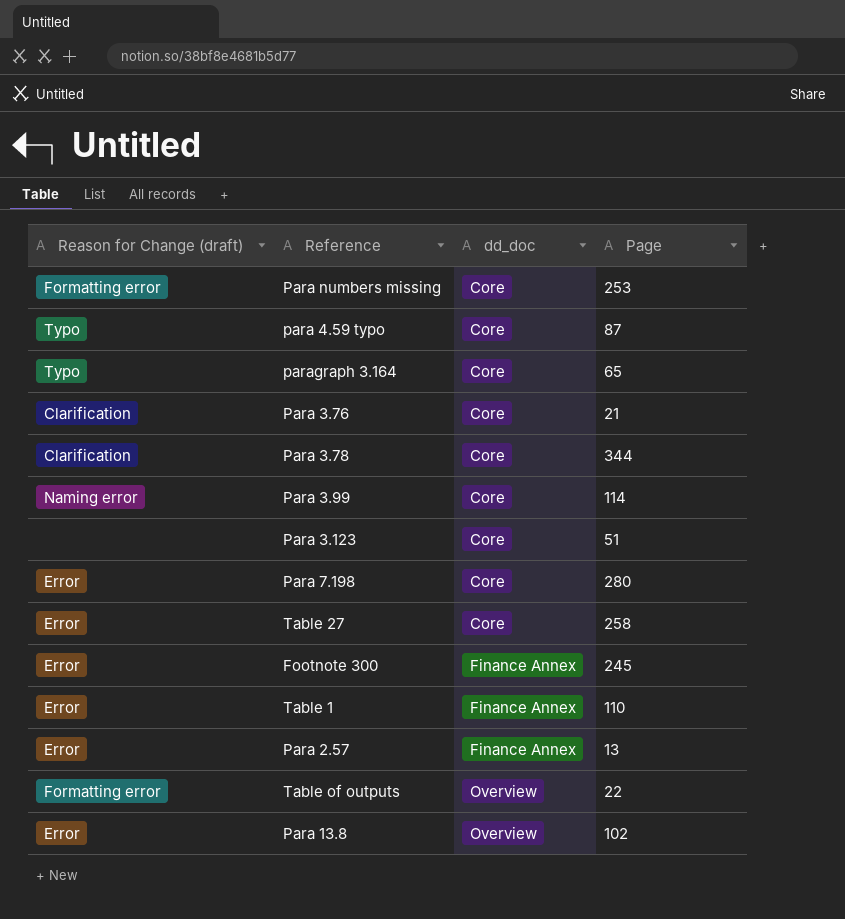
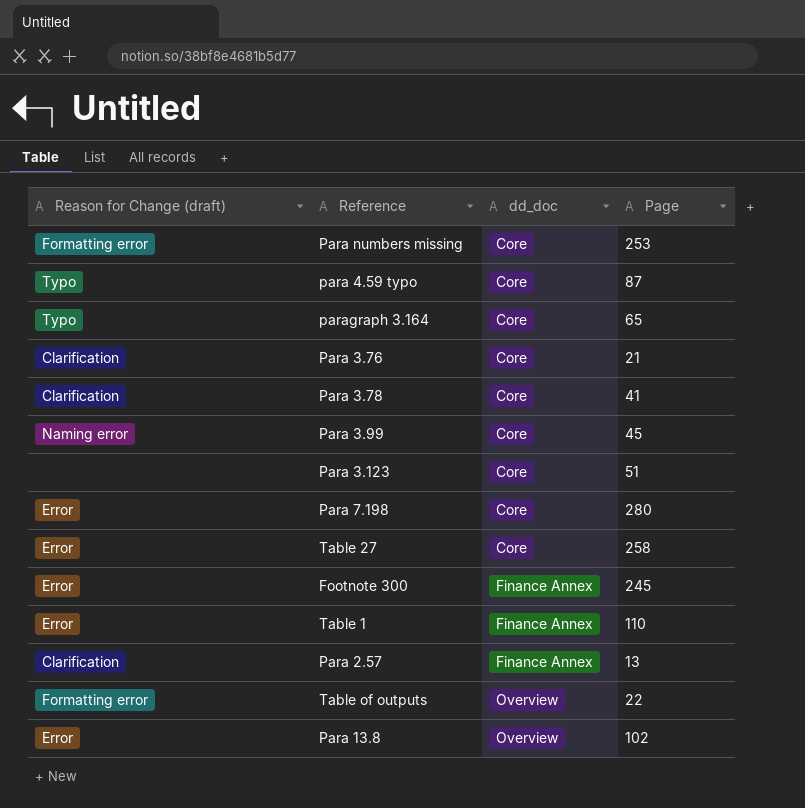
Para 3.78 | Page: 344 -> 41
Para 3.99 | Page: 114 -> 45
Para 2.57 | Reason for Change (draft): Error -> Clarification

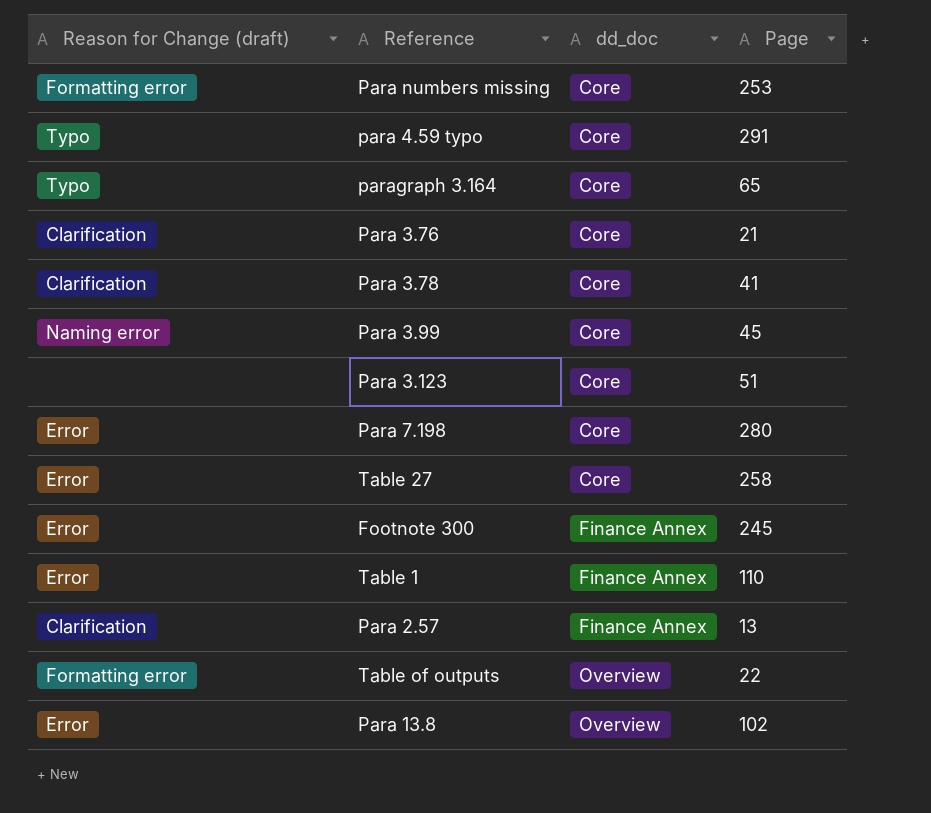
para 4.59 typo | Page: 87 -> 291

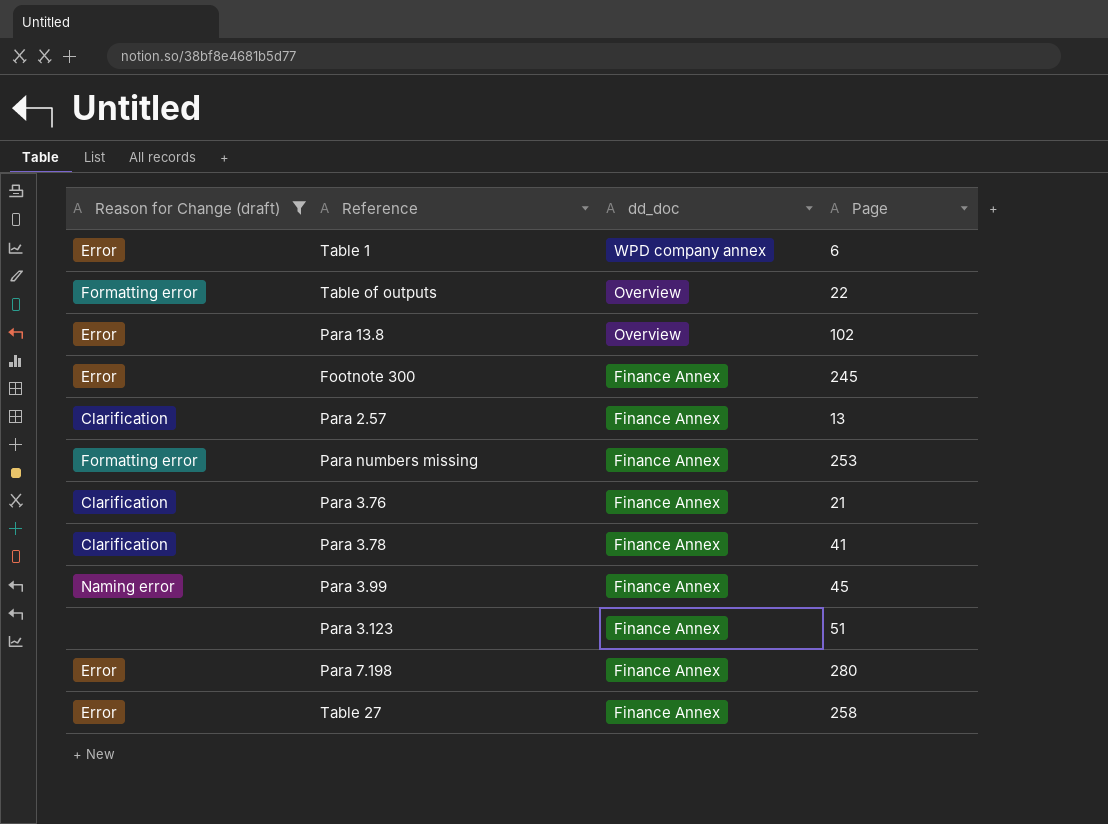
filter: none -> Reason for Change (draft) != Typo
row order: dd_doc ascending -> dd_doc descending
Table 1 | dd_doc: Finance Annex -> WPD company annex
Table 1 | Page: 110 -> 6
Para numbers missing | dd_doc: Core -> Finance Annex
Para 3.76 | dd_doc: Core -> Finance Annex
Para 3.78 | dd_doc: Core -> Finance Annex
Para 3.99 | dd_doc: Core -> Finance Annex
Para 3.123 | dd_doc: Core -> Finance Annex
Para 7.198 | dd_doc: Core -> Finance Annex
Table 27 | dd_doc: Core -> Finance Annex

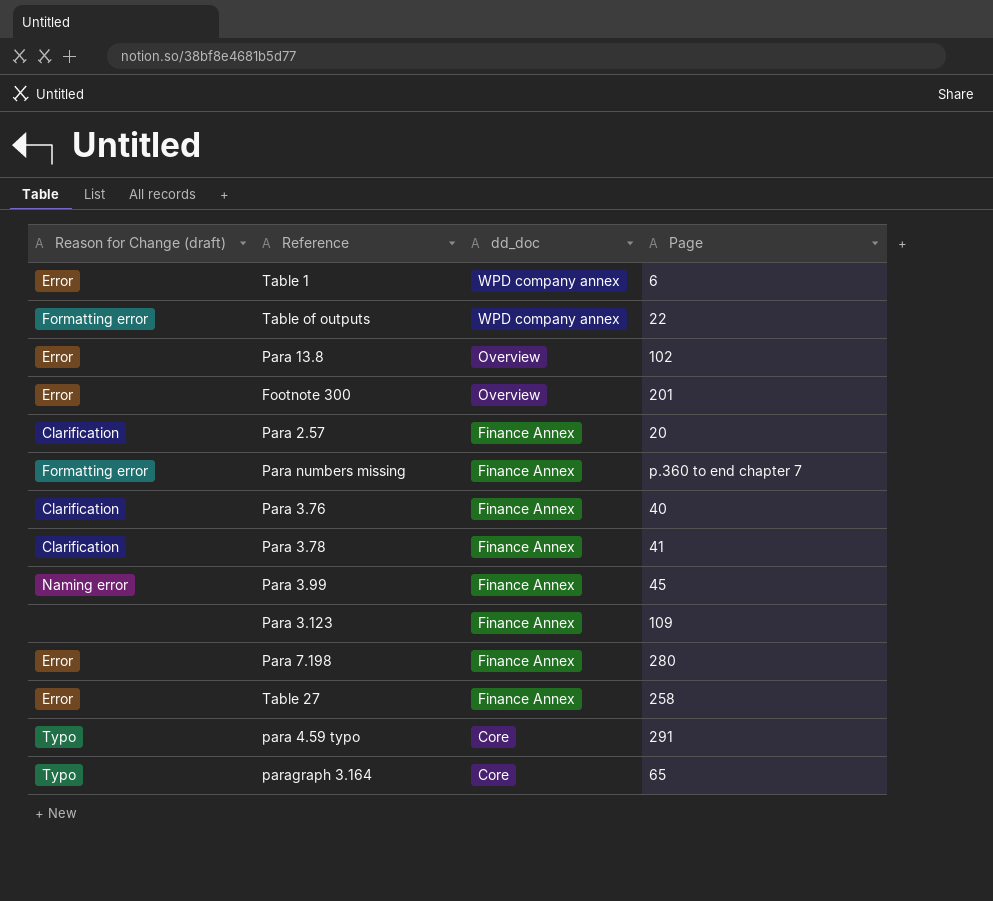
filter: Reason for Change (draft) != Typo -> none
Table of outputs | dd_doc: Overview -> WPD company annex
Footnote 300 | dd_doc: Finance Annex -> Overview
Footnote 300 | Page: 245 -> 201
Para 2.57 | Page: 13 -> 20
Para numbers missing | Page: 253 -> p.360 to end chapter 7
Para 3.76 | Page: 21 -> 40
Para 3.123 | Page: 51 -> 109

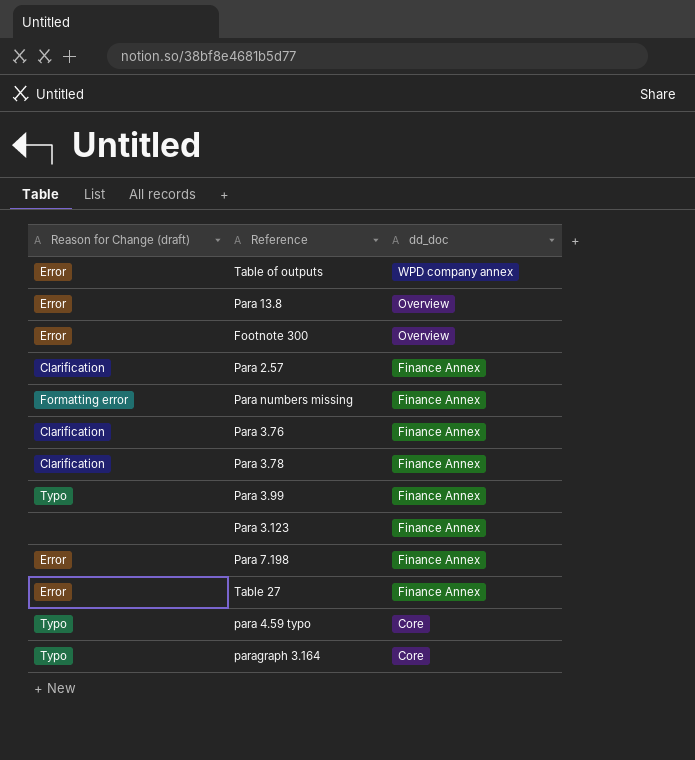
column Page | position: 4 -> none
row Table 1: Error | WPD company annex | 6 -> none
Table of outputs | Reason for Change (draft): Formatting error -> Error
Para 3.99 | Reason for Change (draft): Naming error -> Typo

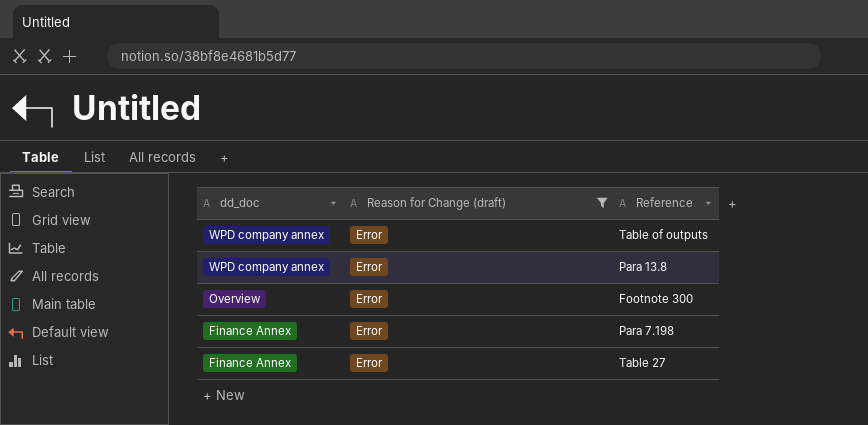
filter: none -> Reason for Change (draft) = Error
column dd_doc | position: 3 -> 1
Para 13.8 | dd_doc: Overview -> WPD company annex

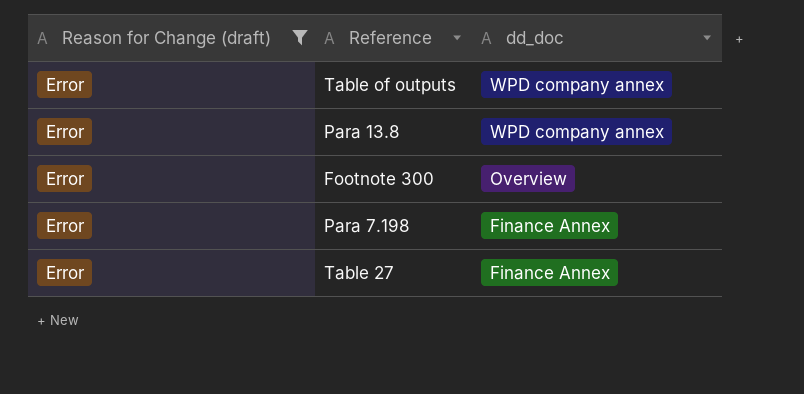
column dd_doc | position: 1 -> 3

